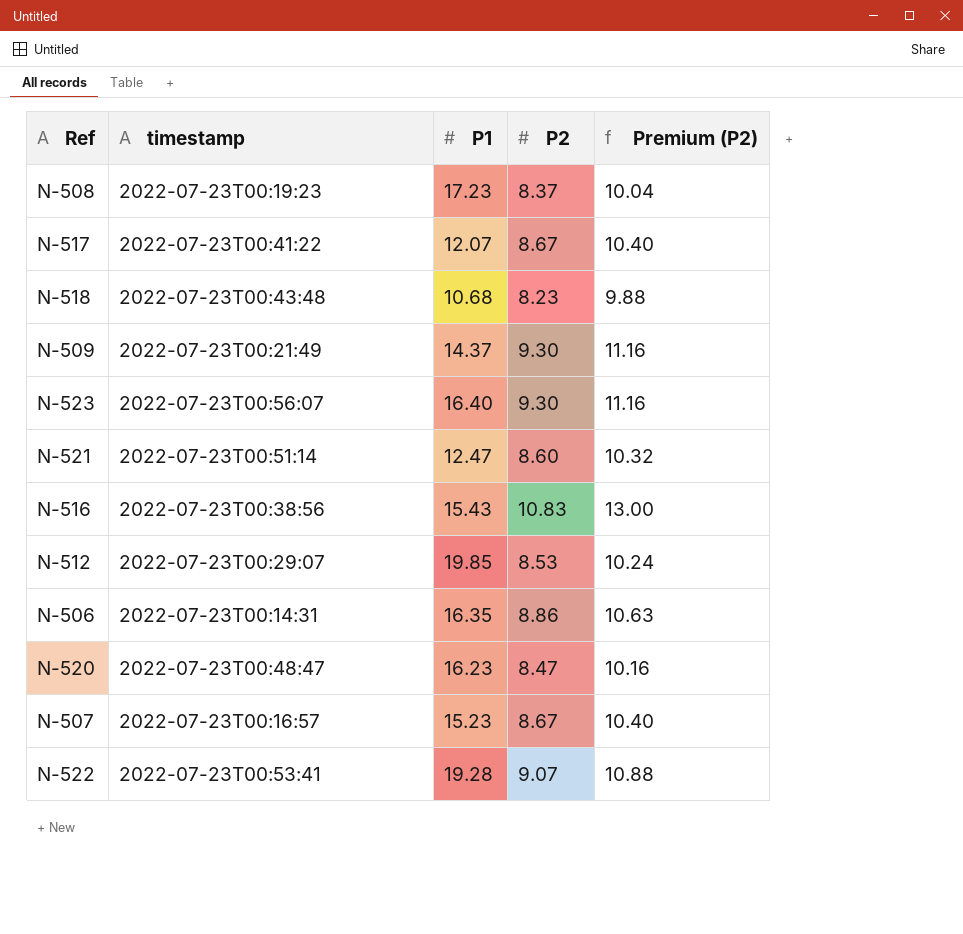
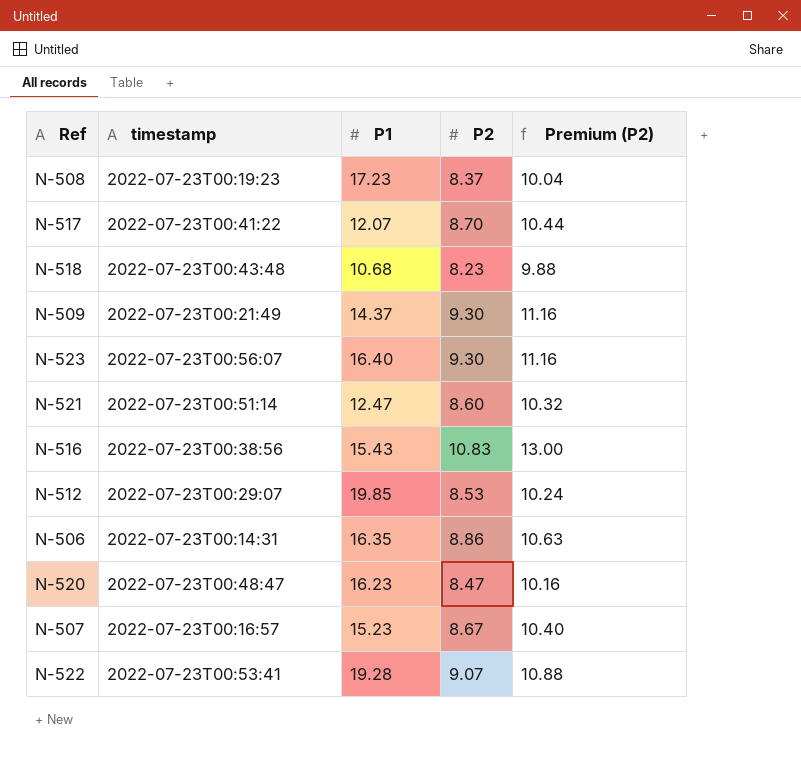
N-517 | P2: 8.67 -> 8.70
N-517 | Premium (P2): 10.40 -> 10.44

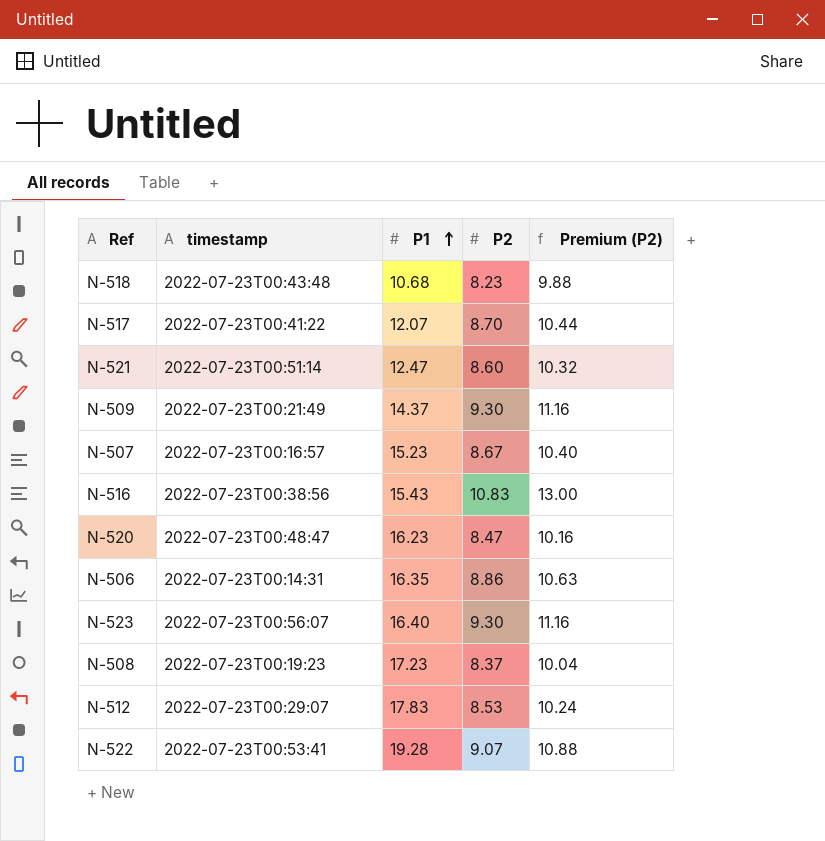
row order: none -> P1 ascending
N-512 | P1: 19.85 -> 17.83

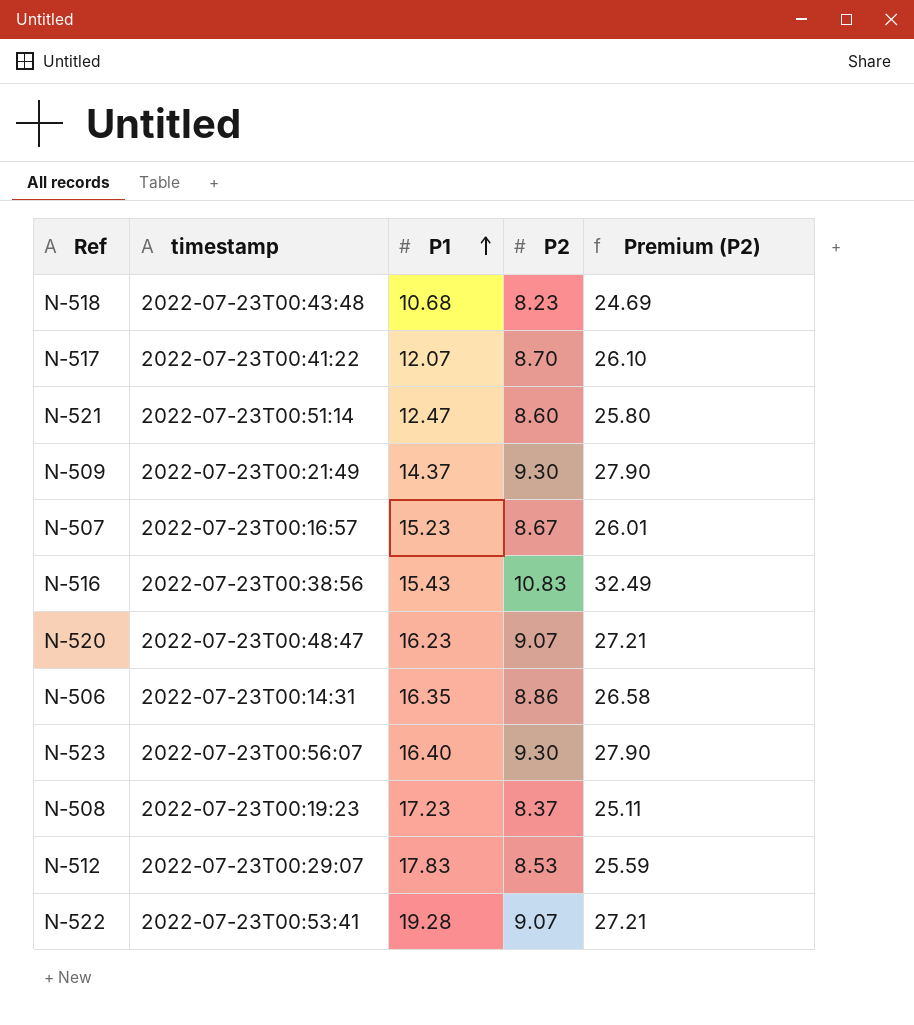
column Premium (P2) | formula: [P2] * 1.2 -> [P2] * 3
N-520 | P2: 8.47 -> 9.07

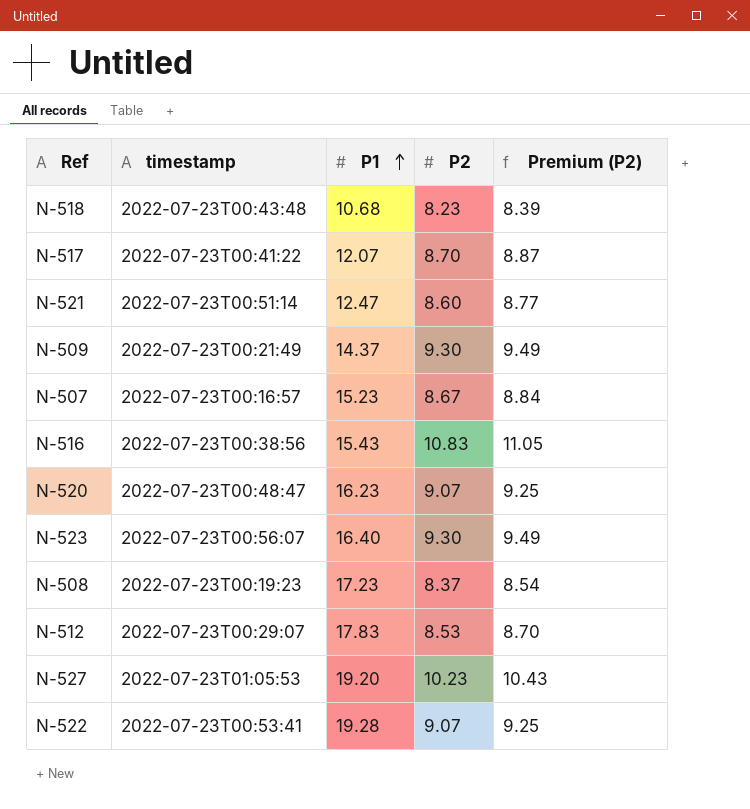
column Premium (P2) | formula: [P2] * 3 -> [P2] * 1.02
row N-506: 2022-07-23T00:14:31 | 16.35 | 8.86 | 26.58 -> none
row N-527: none -> 2022-07-23T01:05:53 | 19.20 | 10.23 | 10.43

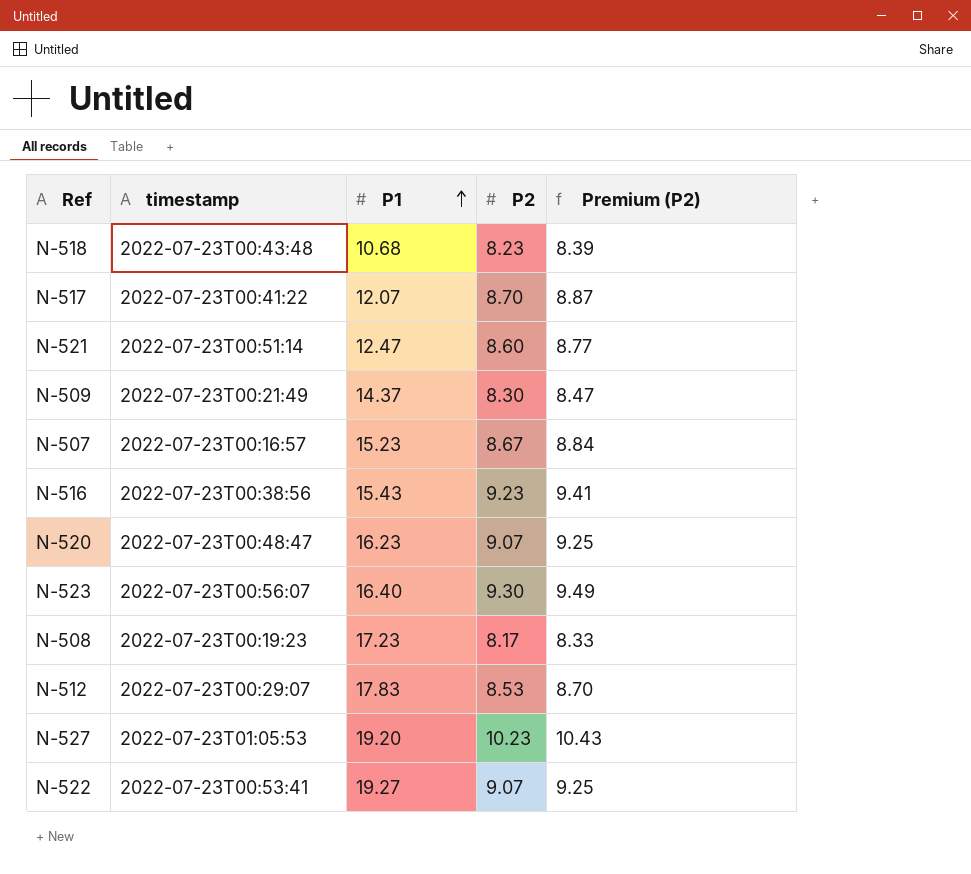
N-509 | P2: 9.30 -> 8.30
N-509 | Premium (P2): 9.49 -> 8.47
N-516 | P2: 10.83 -> 9.23
N-516 | Premium (P2): 11.05 -> 9.41
N-508 | P2: 8.37 -> 8.17
N-508 | Premium (P2): 8.54 -> 8.33
N-522 | P1: 19.28 -> 19.27

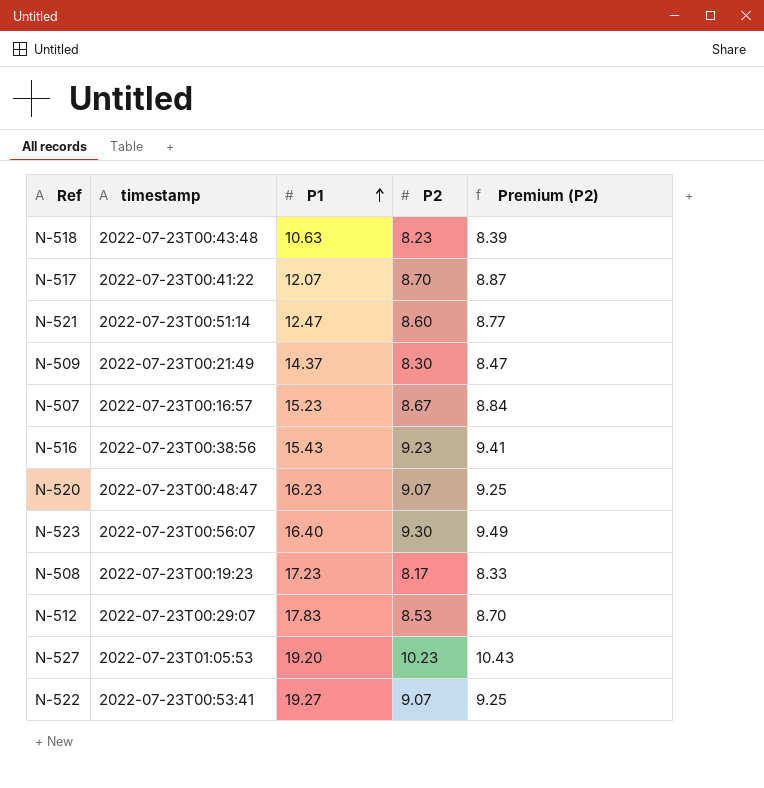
N-518 | P1: 10.68 -> 10.63

